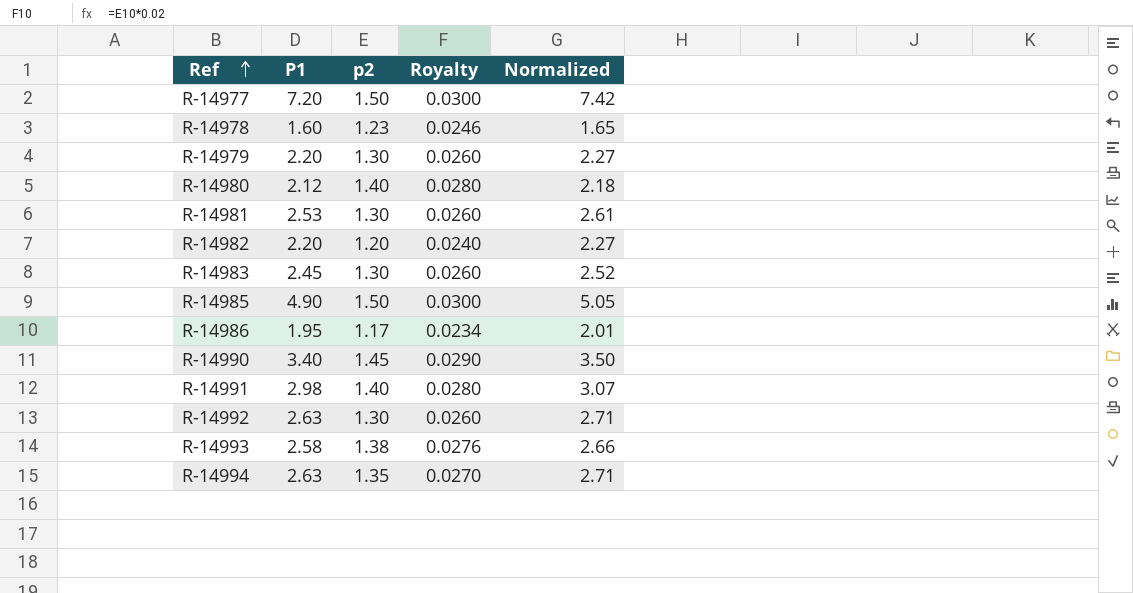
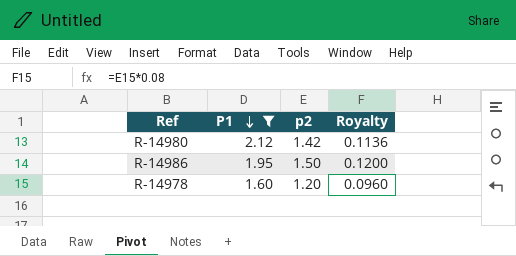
filter: none -> P1 <= 2.12
row order: Ref ascending -> P1 descending
column Normalized | formula: [P1] * 1.03 -> none
column Royalty | formula: [p2] * 0.02 -> [p2] * 0.08
R-14980 | p2: 1.40 -> 1.42
R-14986 | p2: 1.17 -> 1.50
R-14978 | p2: 1.23 -> 1.20

